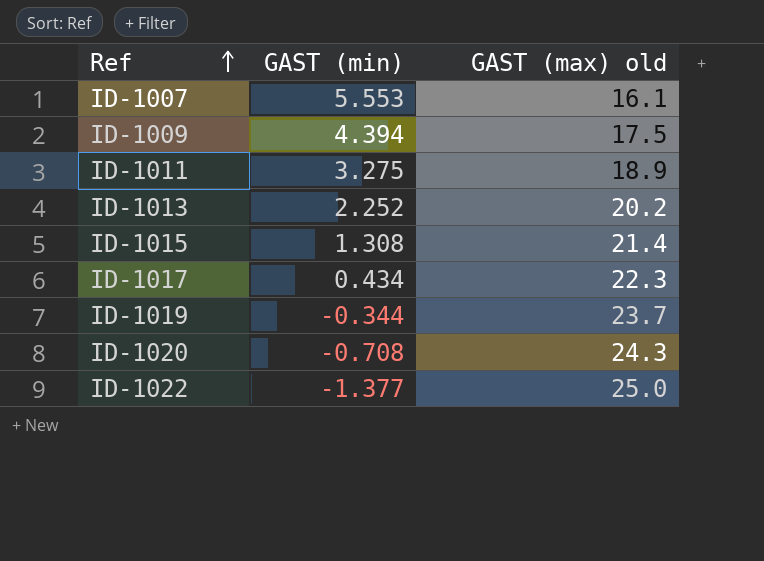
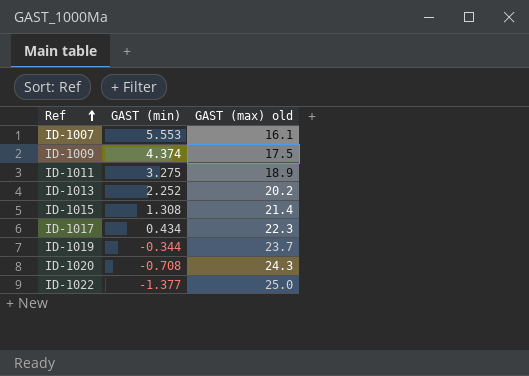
ID-1009 | GAST (min): 4.394 -> 4.374

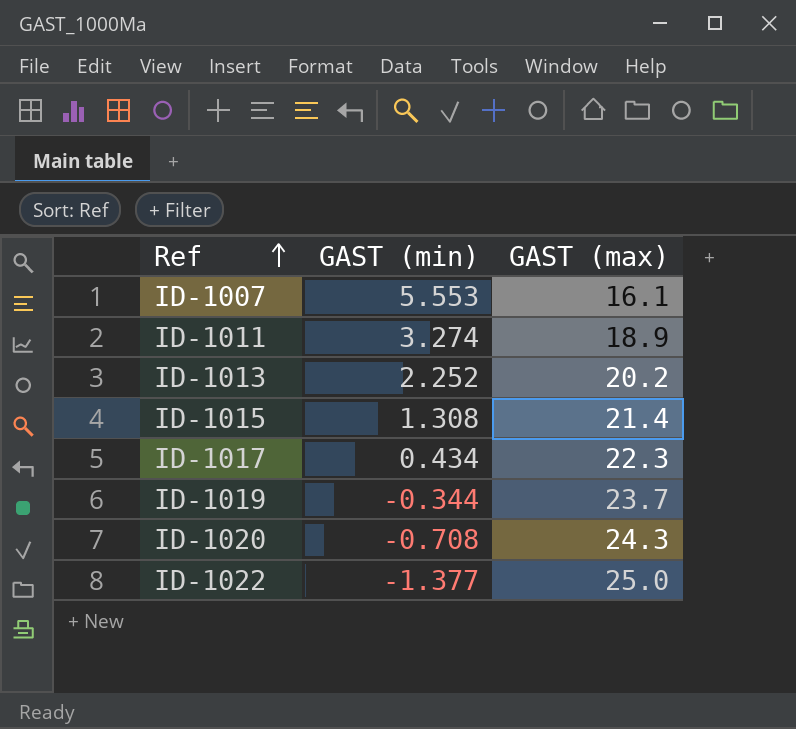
column name: GAST (max) old -> GAST (max)
row ID-1009: 4.374 | 17.5 -> none
ID-1011 | GAST (min): 3.275 -> 3.274

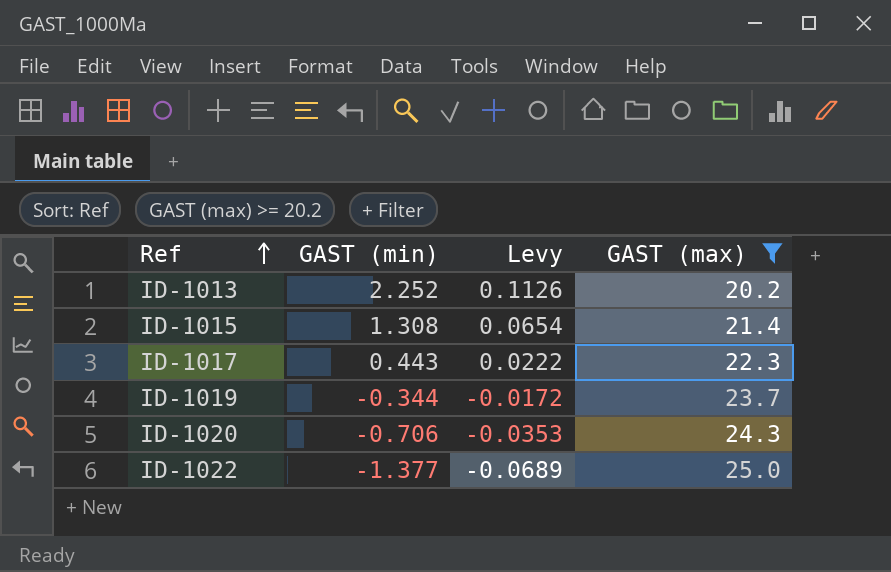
filter: none -> GAST (max) >= 20.2
column Levy | formula: none -> [GAST (min)] * 0.05
ID-1017 | GAST (min): 0.434 -> 0.443
ID-1020 | GAST (min): -0.708 -> -0.706

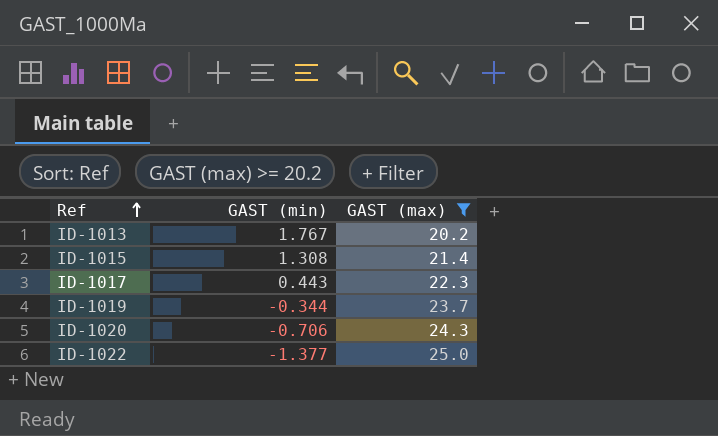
column Levy | formula: [GAST (min)] * 0.05 -> none
ID-1013 | GAST (min): 2.252 -> 1.767

